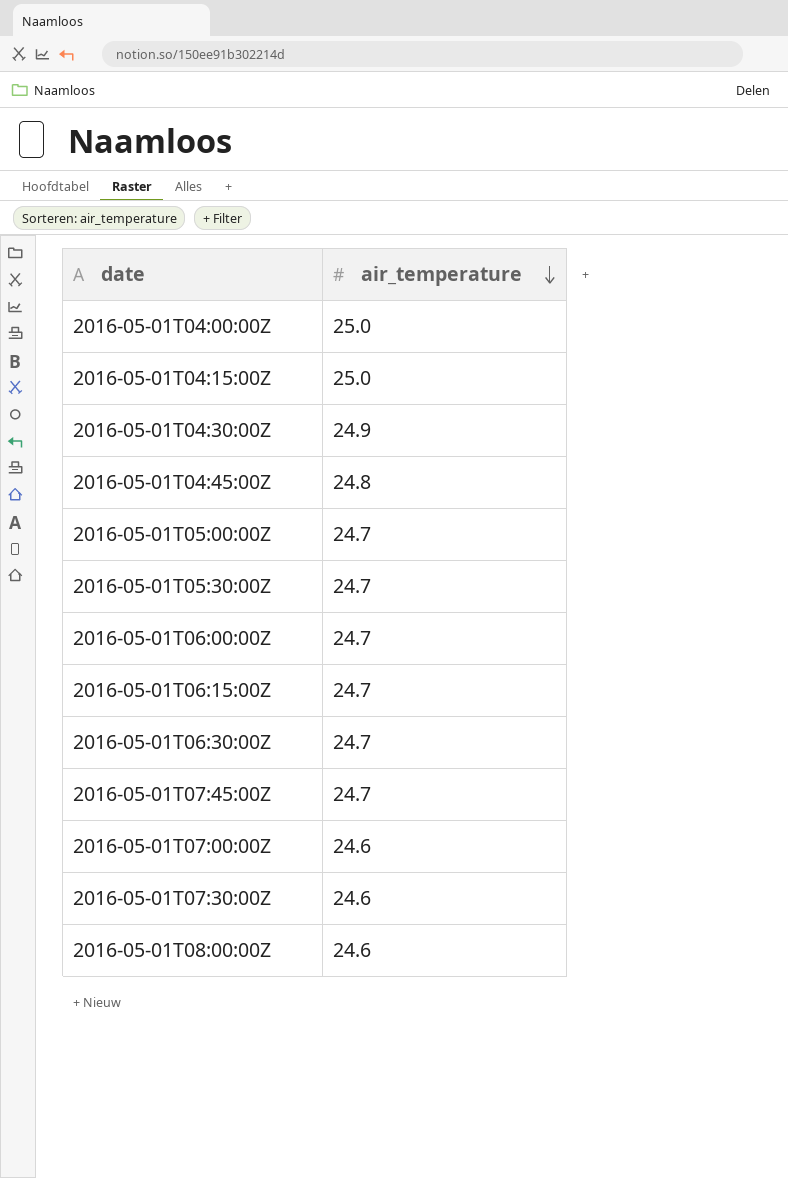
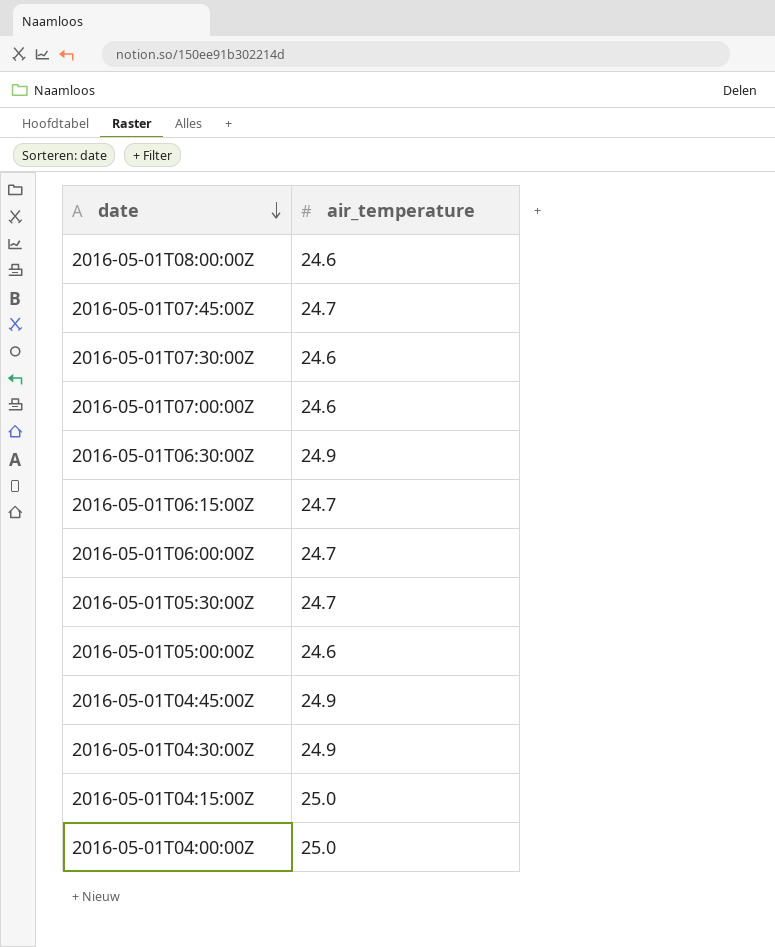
row order: air_temperature descending -> date descending
2016-05-01T06:30:00Z | air_temperature: 24.7 -> 24.9
2016-05-01T05:00:00Z | air_temperature: 24.7 -> 24.6
2016-05-01T04:45:00Z | air_temperature: 24.8 -> 24.9

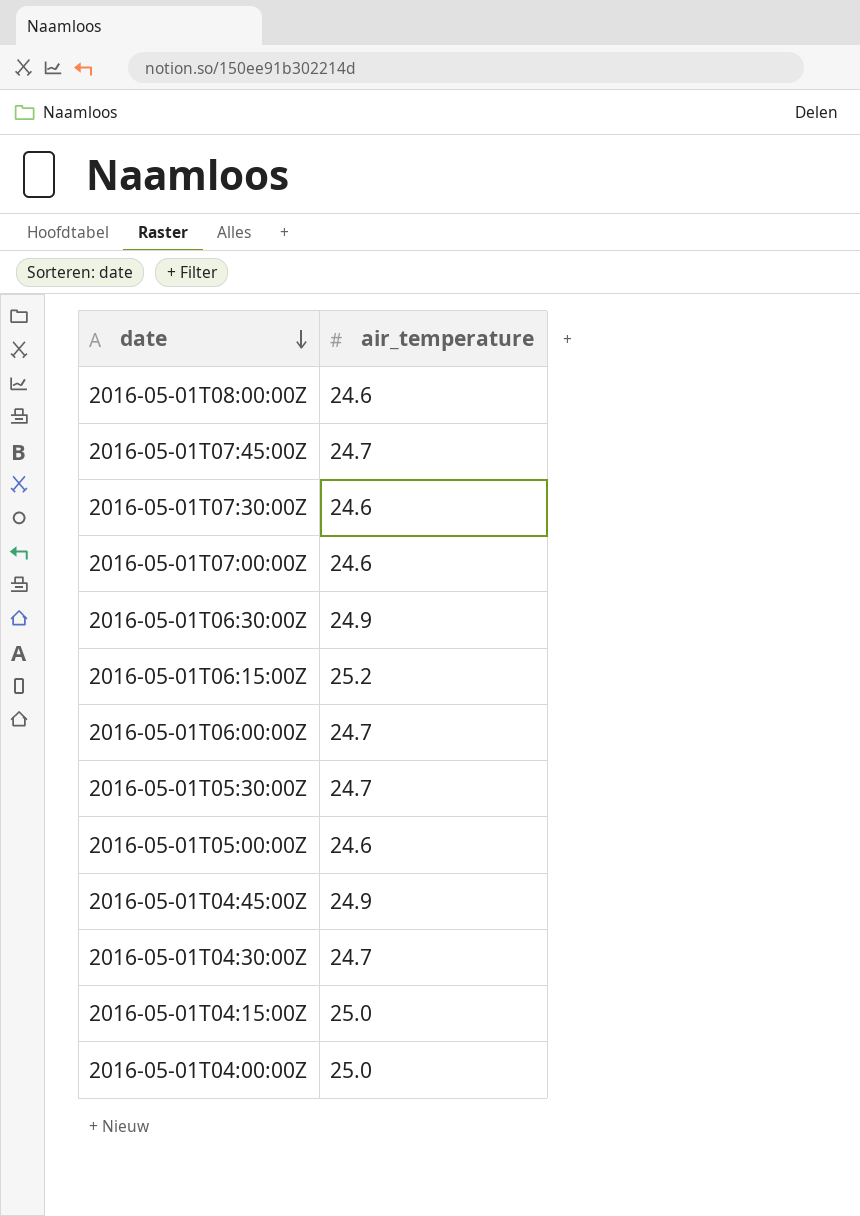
2016-05-01T06:15:00Z | air_temperature: 24.7 -> 25.2
2016-05-01T04:30:00Z | air_temperature: 24.9 -> 24.7

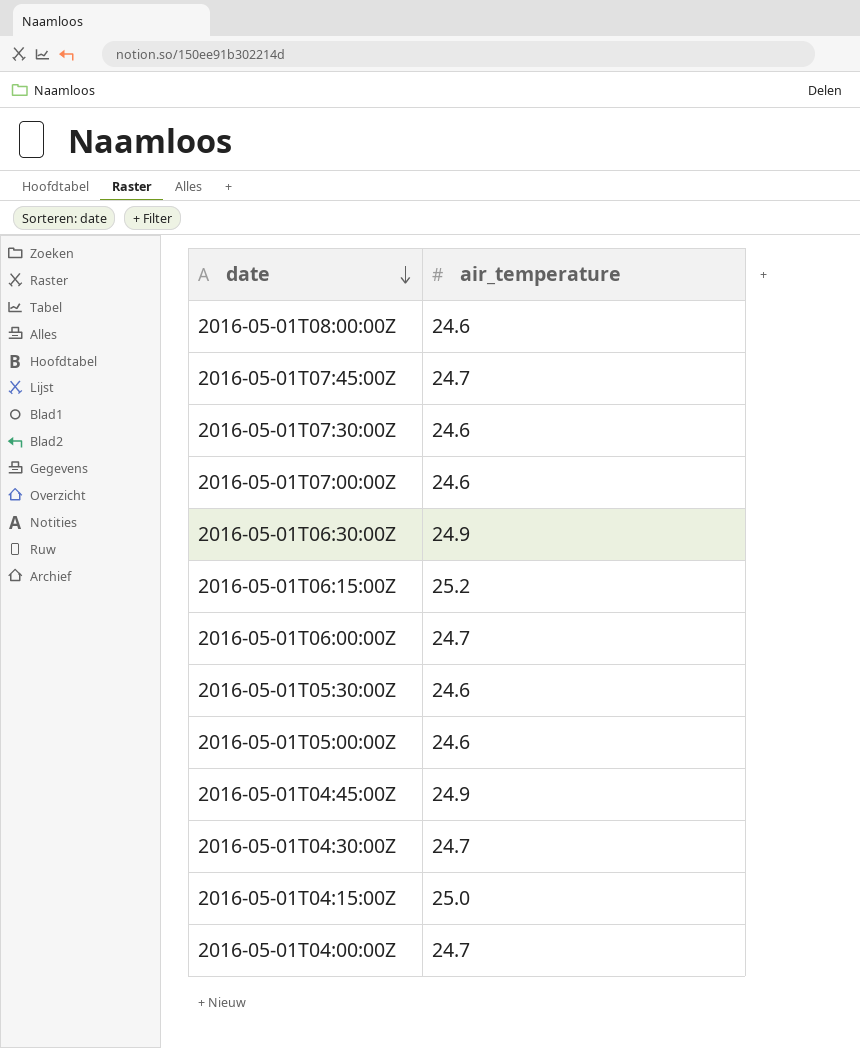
2016-05-01T05:30:00Z | air_temperature: 24.7 -> 24.6
2016-05-01T04:00:00Z | air_temperature: 25.0 -> 24.7

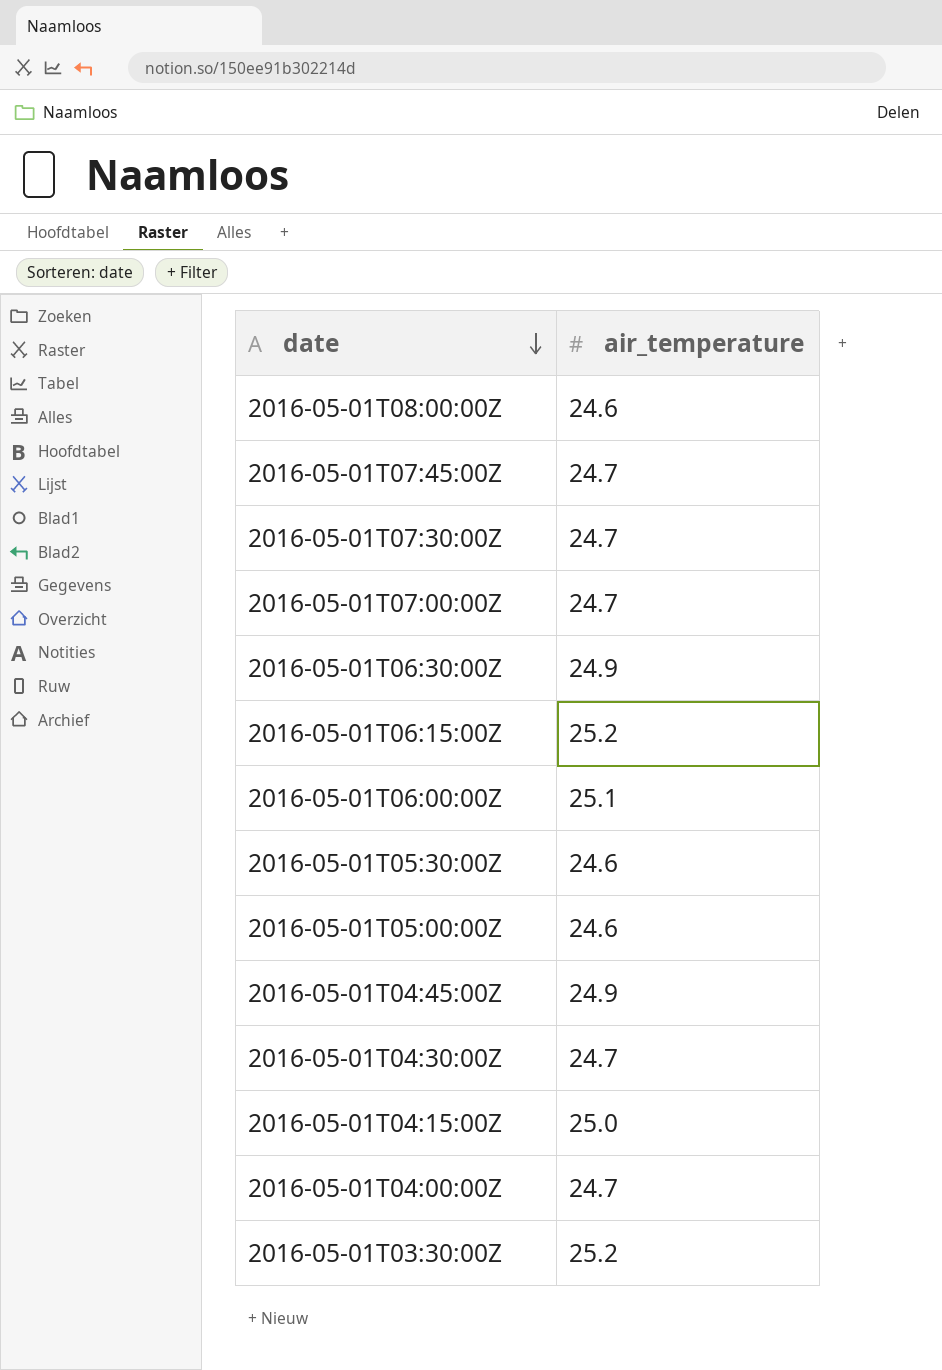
2016-05-01T07:30:00Z | air_temperature: 24.6 -> 24.7
2016-05-01T07:00:00Z | air_temperature: 24.6 -> 24.7
2016-05-01T06:00:00Z | air_temperature: 24.7 -> 25.1
row 2016-05-01T03:30:00Z: none -> 25.2

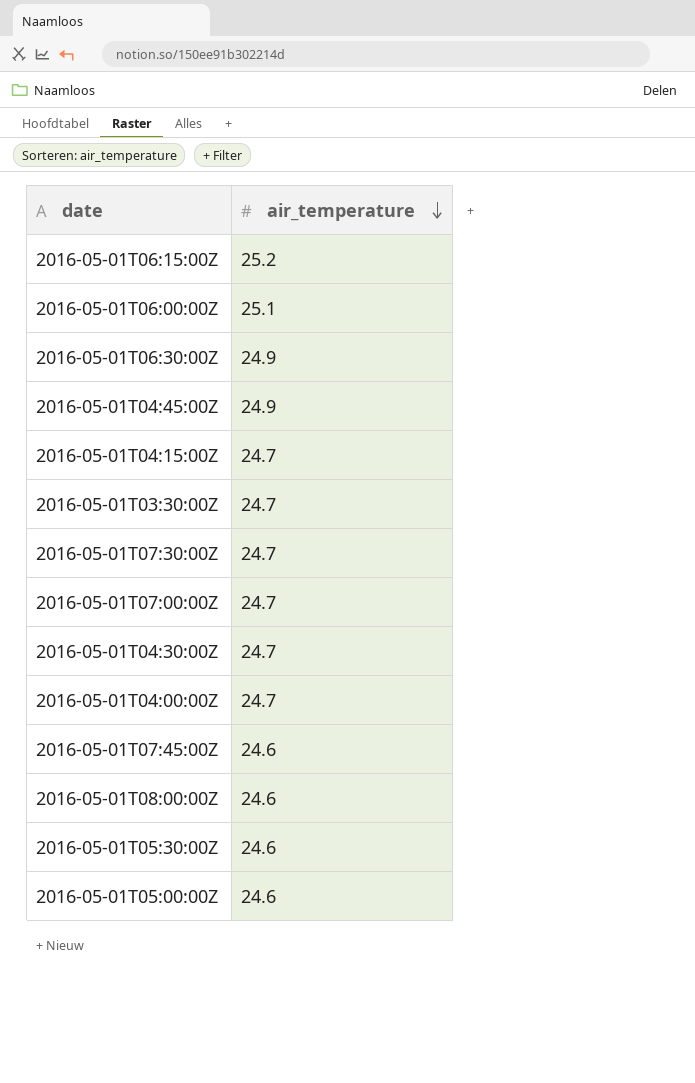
row order: date descending -> air_temperature descending
2016-05-01T04:15:00Z | air_temperature: 25.0 -> 24.7
2016-05-01T03:30:00Z | air_temperature: 25.2 -> 24.7
2016-05-01T07:45:00Z | air_temperature: 24.7 -> 24.6

